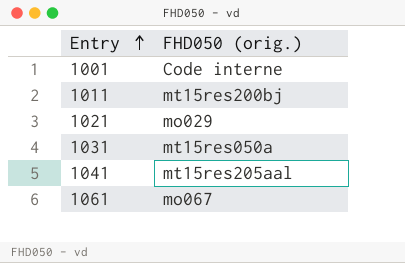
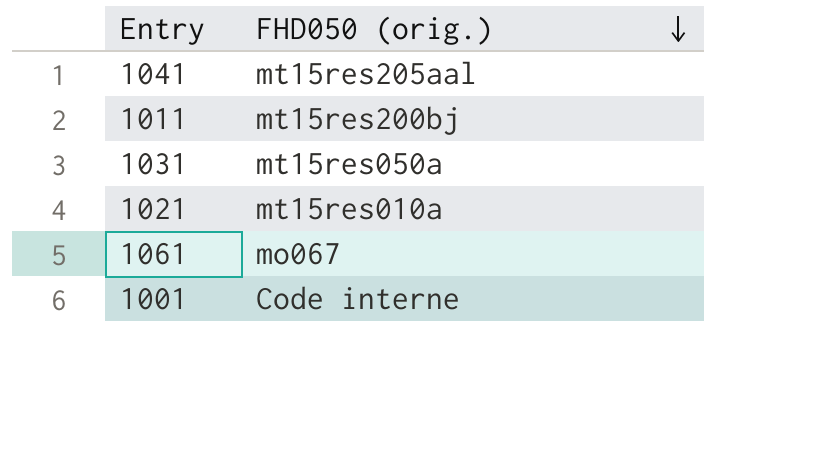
row order: Entry ascending -> FHD050 (orig.) descending
1021 | FHD050 (orig.): mo029 -> mt15res010a

